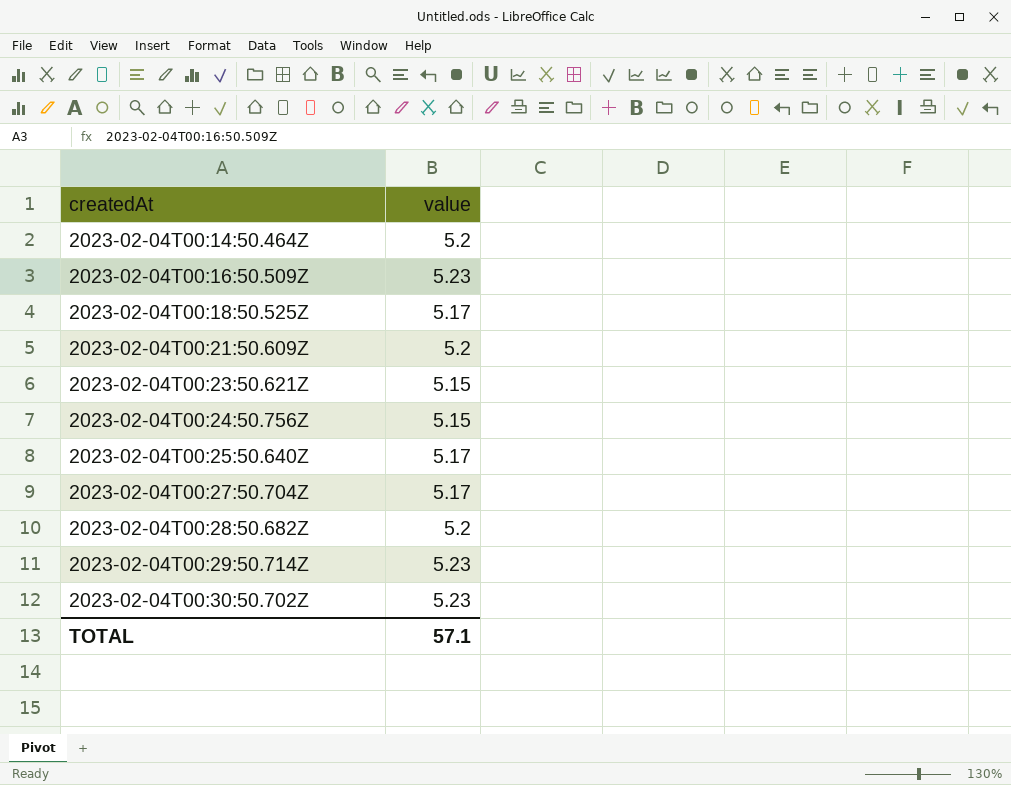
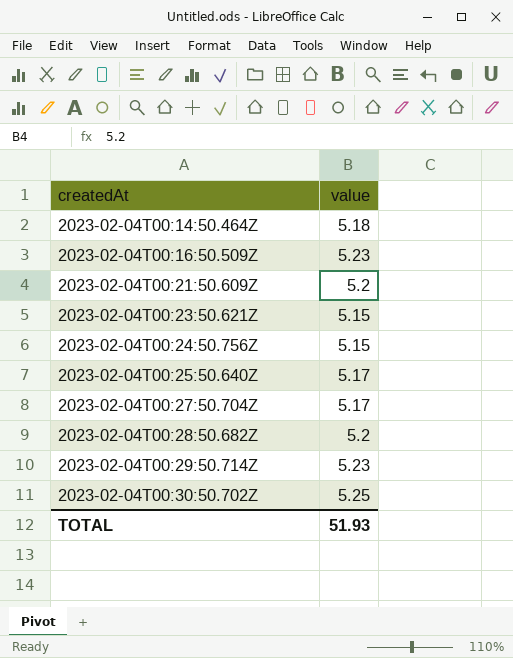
row 2023-02-04T00:18:50.525Z: 5.17 -> none
2023-02-04T00:14:50.464Z | value: 5.2 -> 5.18
2023-02-04T00:30:50.702Z | value: 5.23 -> 5.25
TOTAL | value: 57.1 -> 51.93

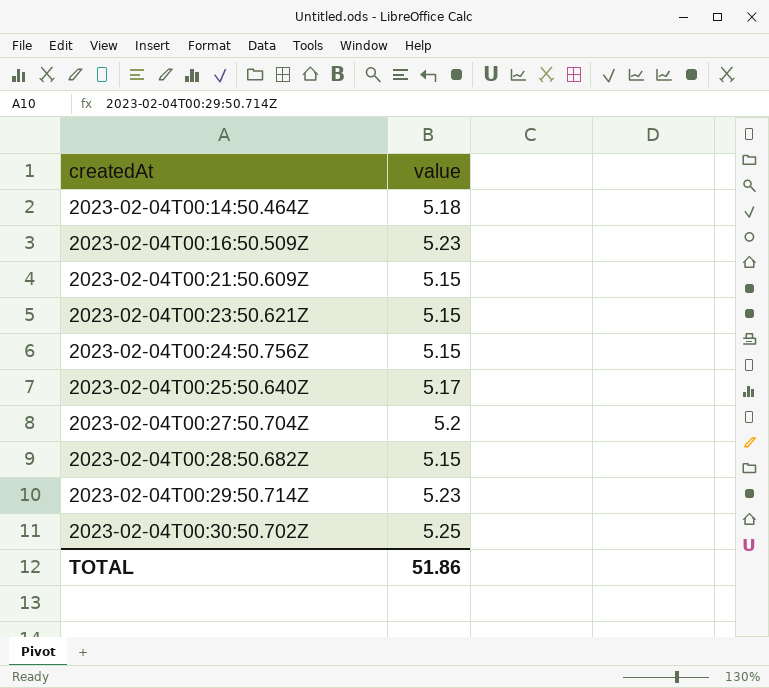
2023-02-04T00:21:50.609Z | value: 5.2 -> 5.15
2023-02-04T00:27:50.704Z | value: 5.17 -> 5.2
2023-02-04T00:28:50.682Z | value: 5.2 -> 5.15
TOTAL | value: 51.93 -> 51.86

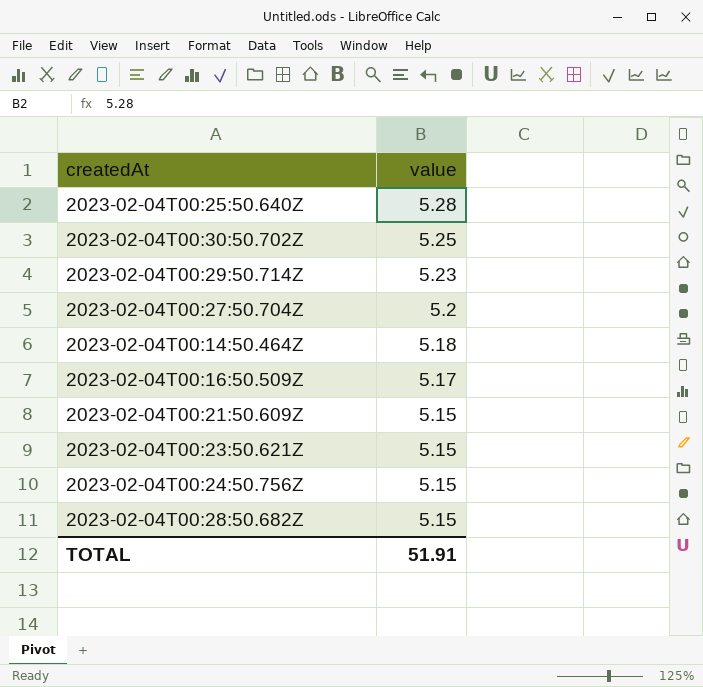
row order: createdAt ascending -> value descending
2023-02-04T00:25:50.640Z | value: 5.17 -> 5.28
2023-02-04T00:16:50.509Z | value: 5.23 -> 5.17
TOTAL | value: 51.86 -> 51.91

